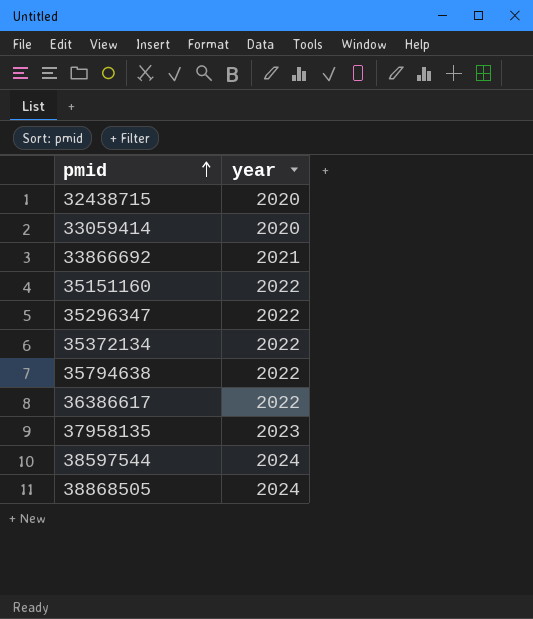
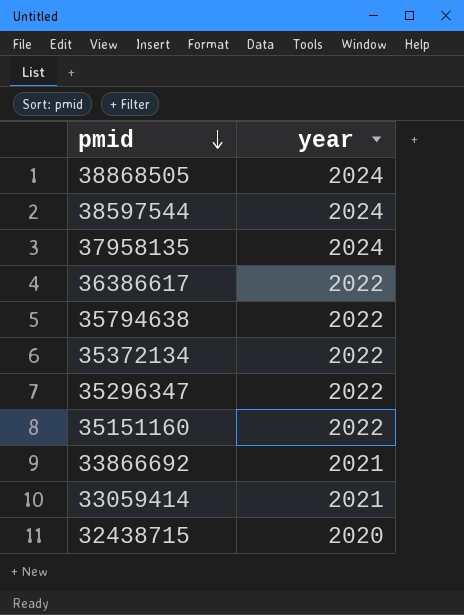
row order: pmid ascending -> pmid descending
37958135 | year: 2023 -> 2024
33059414 | year: 2020 -> 2021

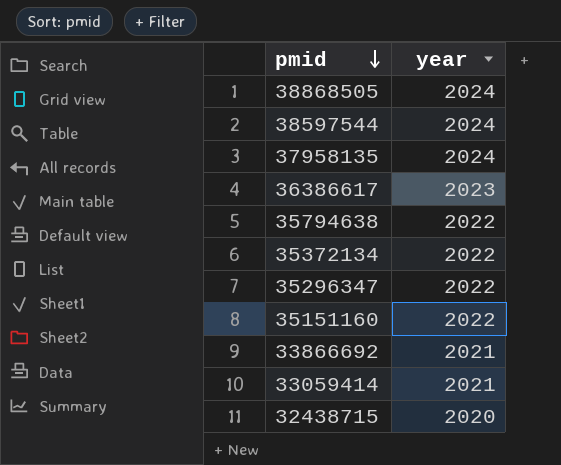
36386617 | year: 2022 -> 2023

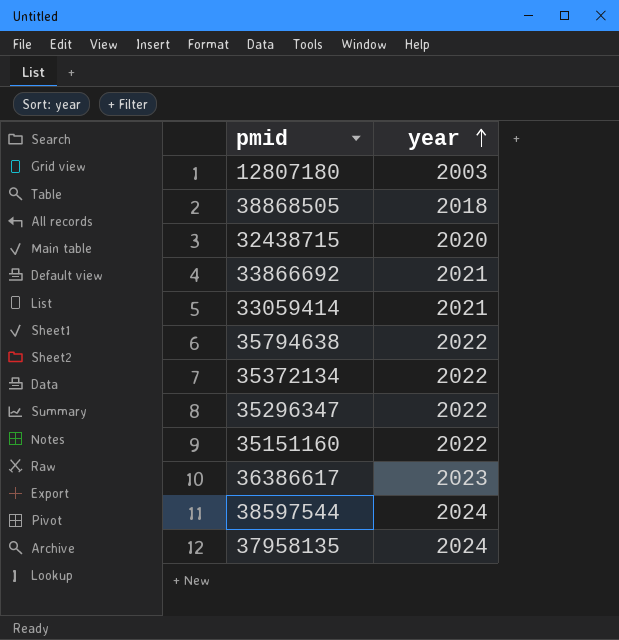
row order: pmid descending -> year ascending
row 12807180: none -> 2003
38868505 | year: 2024 -> 2018

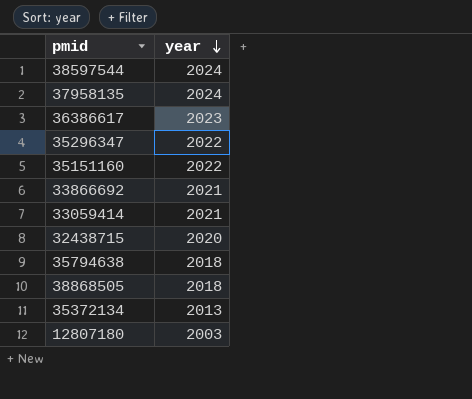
row order: year ascending -> year descending
35794638 | year: 2022 -> 2018
35372134 | year: 2022 -> 2013

